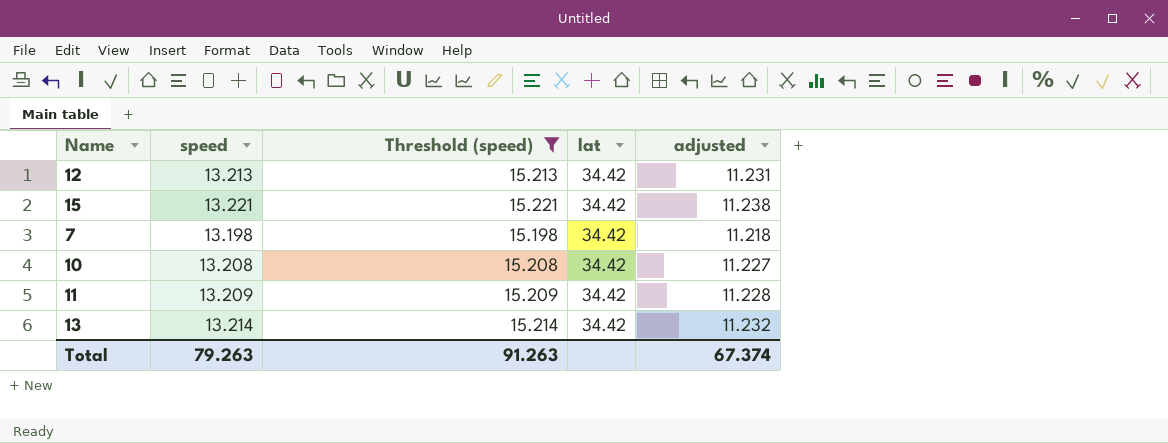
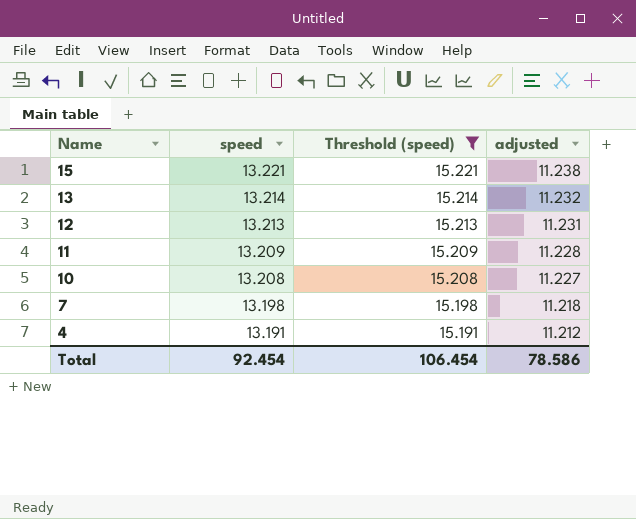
row order: none -> Name descending
column lat | position: 4 -> none
row 4: none -> 13.191 | 15.191 | 11.212
Total | speed: 79.263 -> 92.454
Total | Threshold (speed): 91.263 -> 106.454
Total | adjusted: 67.374 -> 78.586

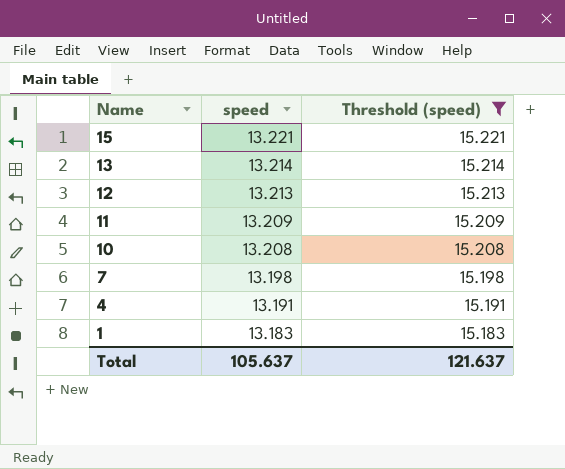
column adjusted | formula: [speed] * 0.85 -> none
row 1: none -> 13.183 | 15.183
Total | speed: 92.454 -> 105.637
Total | Threshold (speed): 106.454 -> 121.637

